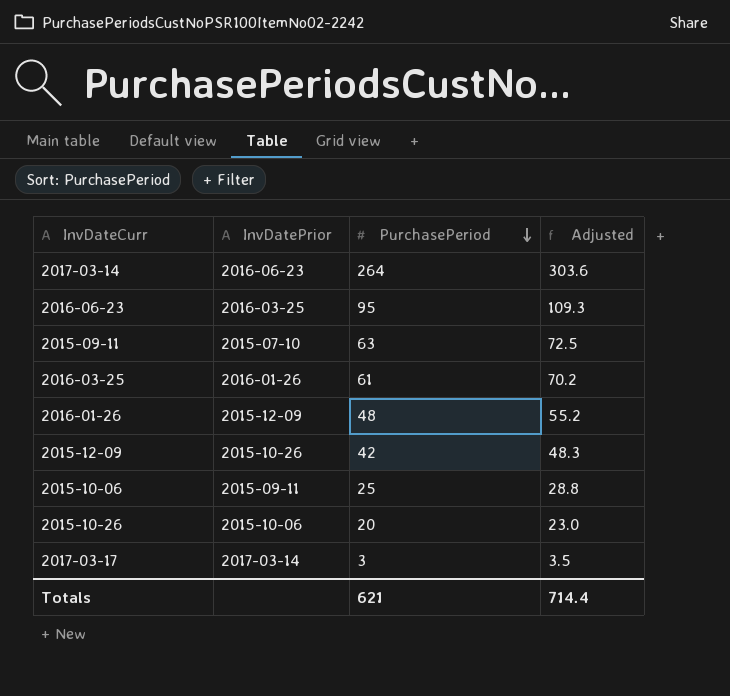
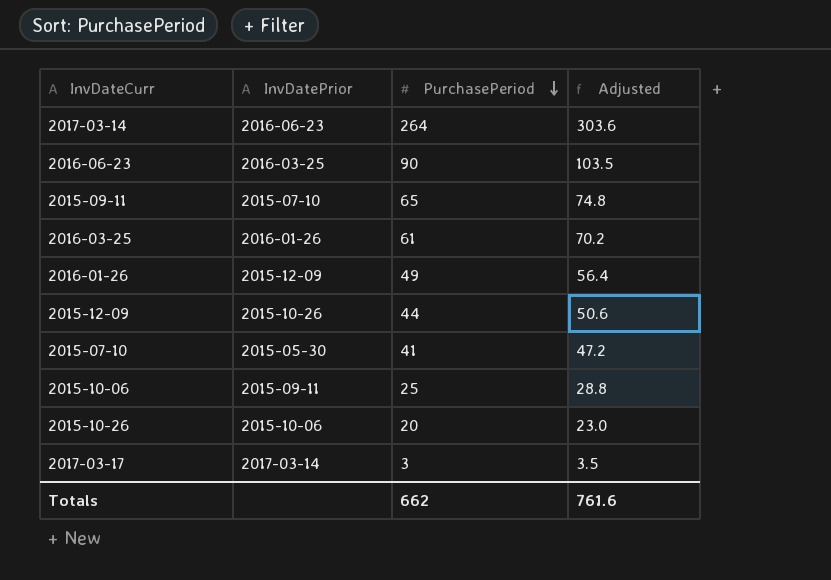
2016-06-23 | PurchasePeriod: 95 -> 90
2016-06-23 | Adjusted: 109.3 -> 103.5
2015-09-11 | PurchasePeriod: 63 -> 65
2015-09-11 | Adjusted: 72.5 -> 74.8
2016-01-26 | PurchasePeriod: 48 -> 49
2016-01-26 | Adjusted: 55.2 -> 56.4
2015-12-09 | PurchasePeriod: 42 -> 44
2015-12-09 | Adjusted: 48.3 -> 50.6
row 2015-07-10: none -> 2015-05-30 | 41 | 47.2
Totals | PurchasePeriod: 621 -> 662
Totals | Adjusted: 714.4 -> 761.6

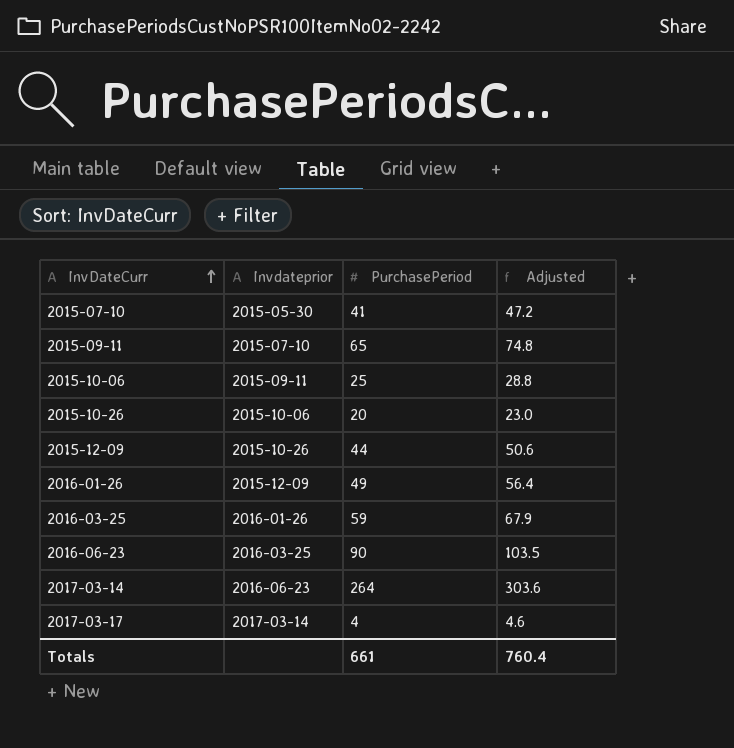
row order: PurchasePeriod descending -> InvDateCurr ascending
column name: InvDatePrior -> Invdateprior
2016-03-25 | PurchasePeriod: 61 -> 59
2016-03-25 | Adjusted: 70.2 -> 67.9
2017-03-17 | PurchasePeriod: 3 -> 4
2017-03-17 | Adjusted: 3.5 -> 4.6
Totals | PurchasePeriod: 662 -> 661
Totals | Adjusted: 761.6 -> 760.4

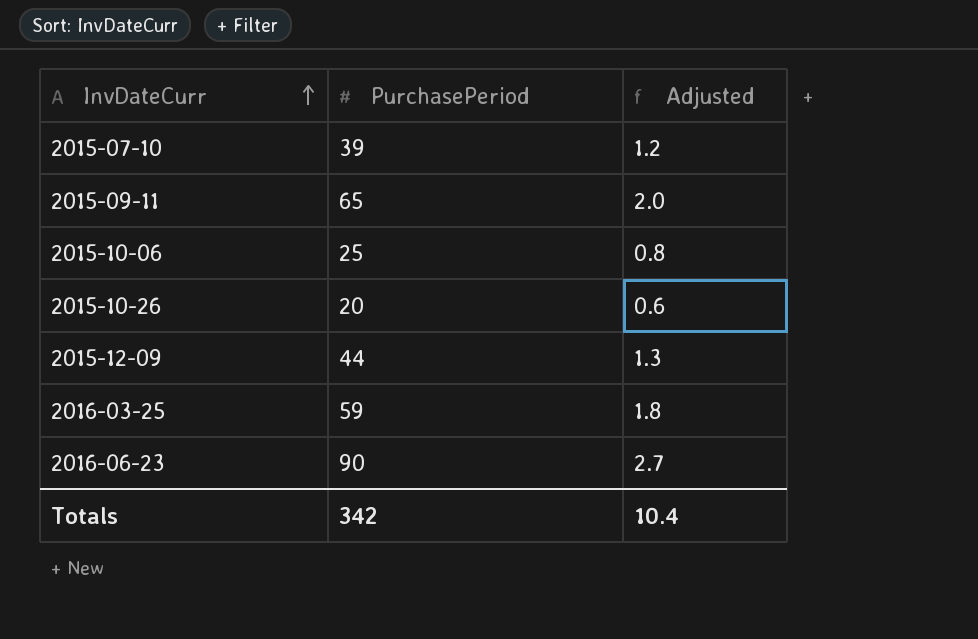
column Invdateprior | position: 2 -> none
column Adjusted | formula: [PurchasePeriod] * 1.15 -> [PurchasePeriod] * 0.03
row 2016-01-26: 2015-12-09 | 49 | 56.4 -> none
row 2017-03-14: 2016-06-23 | 264 | 303.6 -> none
row 2017-03-17: 2017-03-14 | 4 | 4.6 -> none
2015-07-10 | PurchasePeriod: 41 -> 39
Totals | PurchasePeriod: 661 -> 342
Totals | Adjusted: 760.4 -> 10.4

